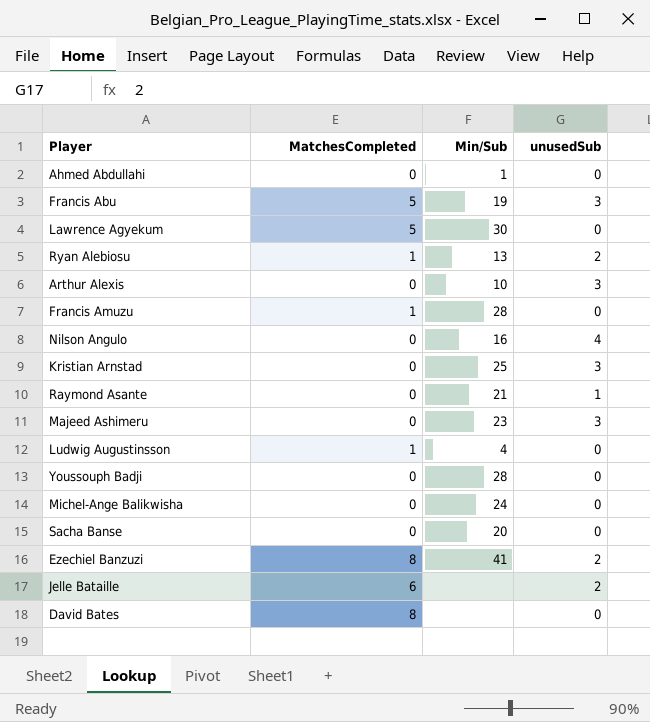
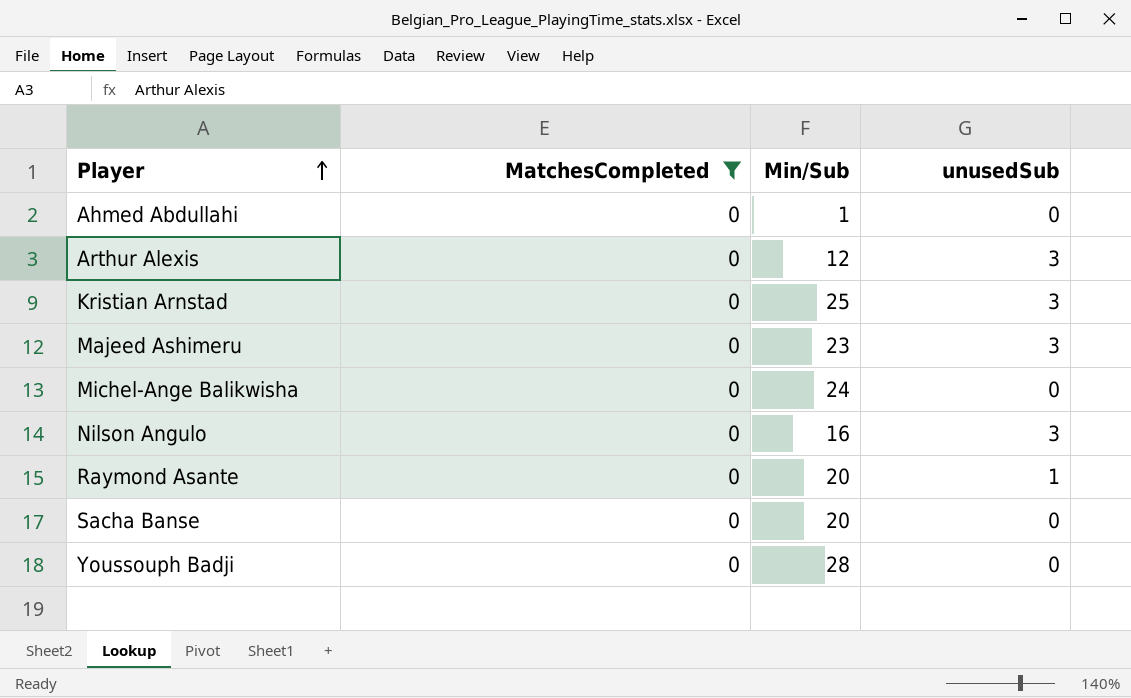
filter: none -> MatchesCompleted = 0
row order: none -> Player ascending
Arthur Alexis | Min/Sub: 10 -> 12
Nilson Angulo | unusedSub: 4 -> 3
Raymond Asante | Min/Sub: 21 -> 20

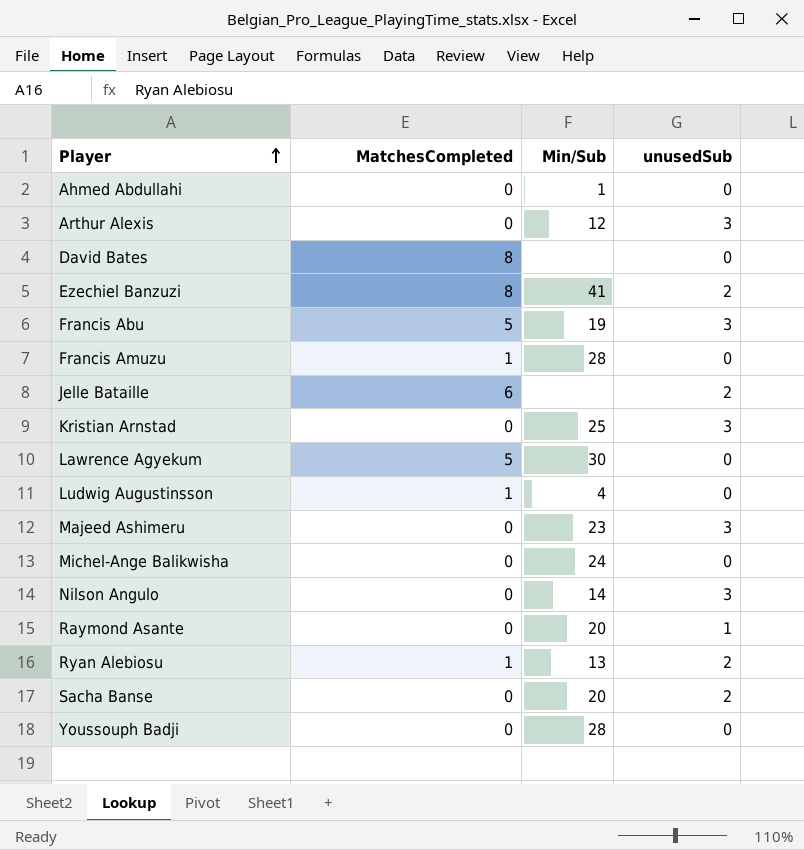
filter: MatchesCompleted = 0 -> none
Nilson Angulo | Min/Sub: 16 -> 14
Sacha Banse | unusedSub: 0 -> 2

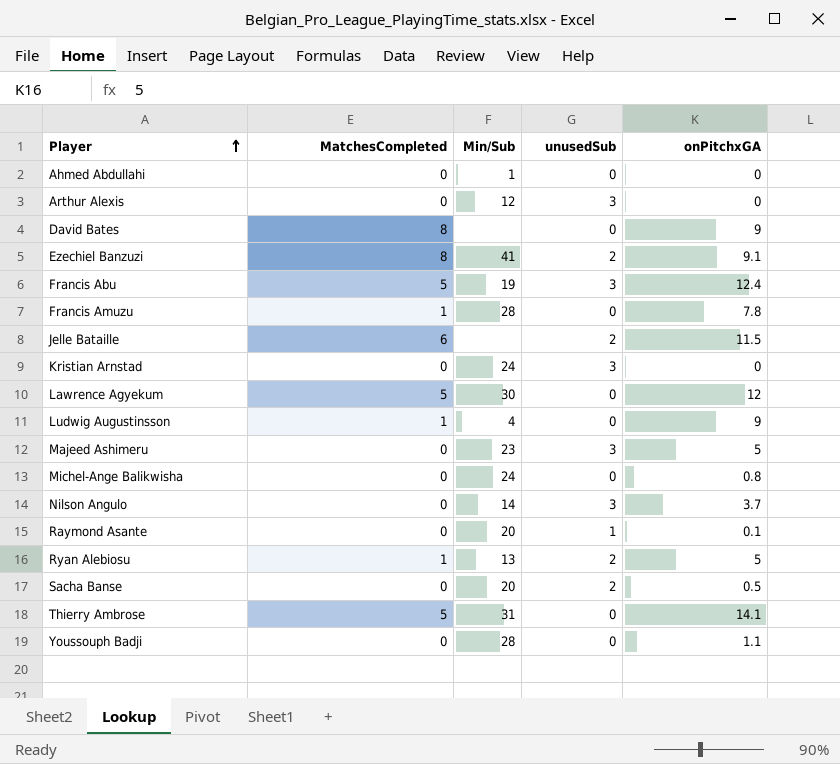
column onPitchxGA | position: none -> 5
Kristian Arnstad | Min/Sub: 25 -> 24
row Thierry Ambrose: none -> 5 | 31 | 0 | 14.1

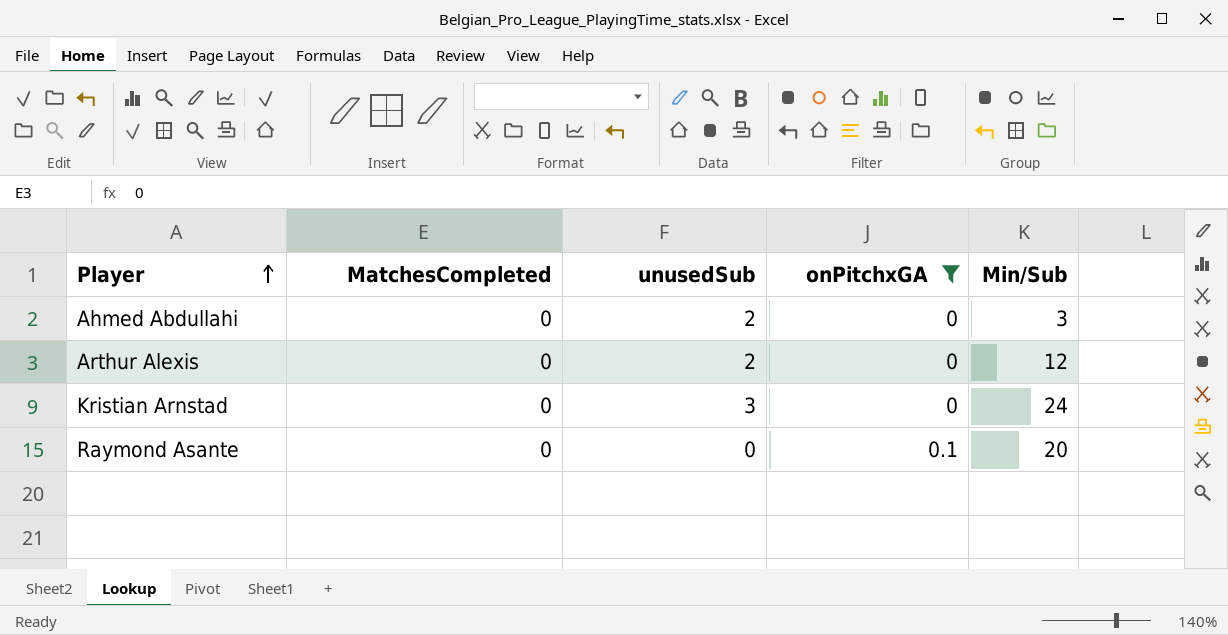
filter: none -> onPitchxGA <= 0.1
column Min/Sub | position: 3 -> 5
Ahmed Abdullahi | unusedSub: 0 -> 2
Ahmed Abdullahi | Min/Sub: 1 -> 3
Arthur Alexis | unusedSub: 3 -> 2
Raymond Asante | unusedSub: 1 -> 0

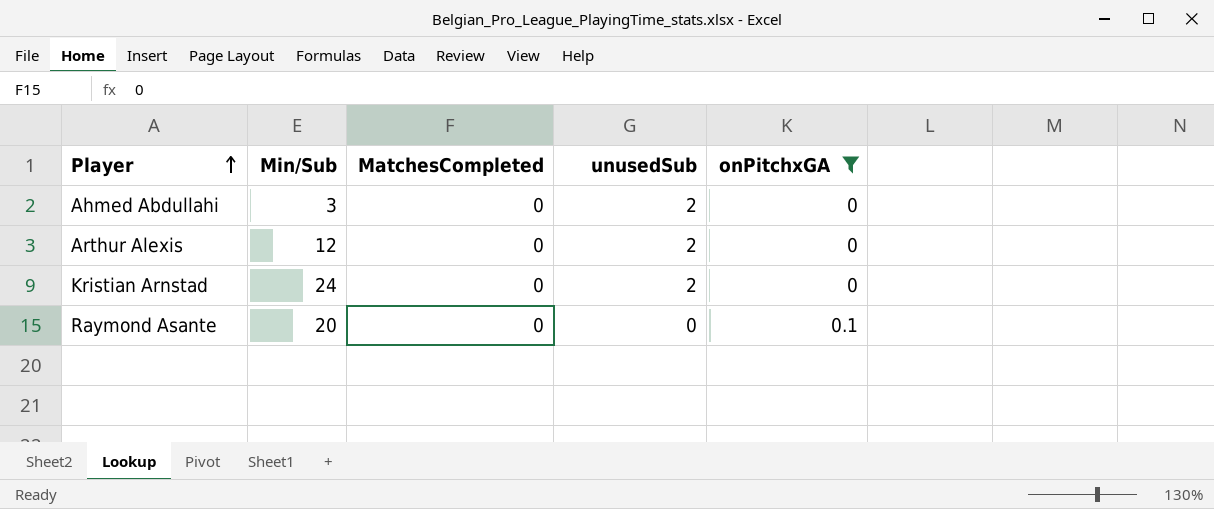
column Min/Sub | position: 5 -> 2
Kristian Arnstad | unusedSub: 3 -> 2

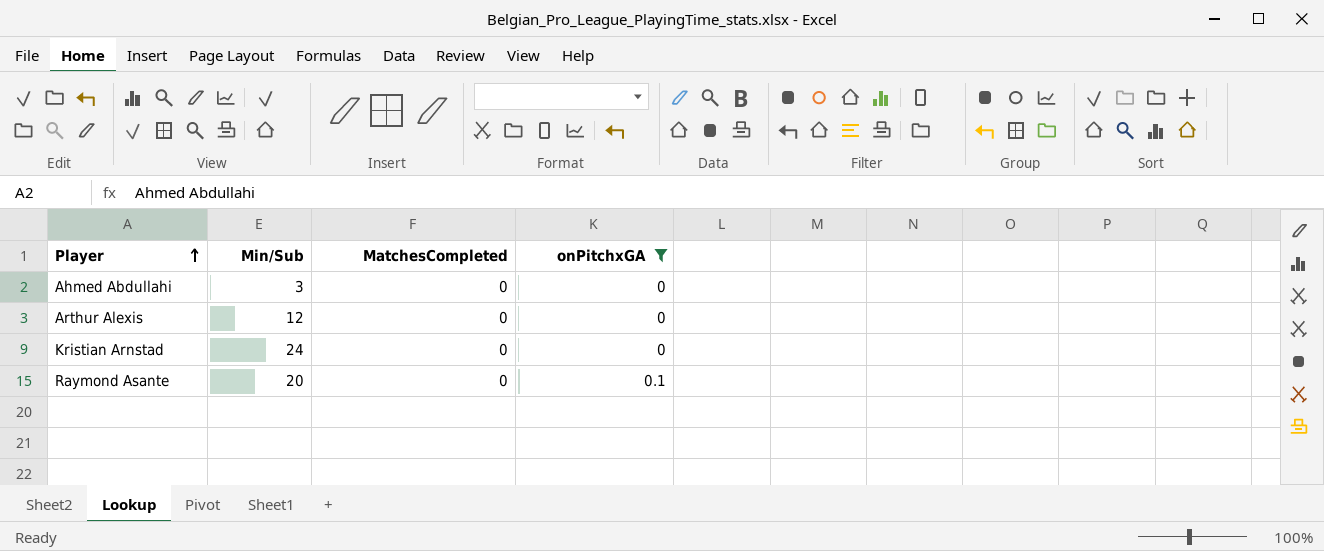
column unusedSub | position: 4 -> none

